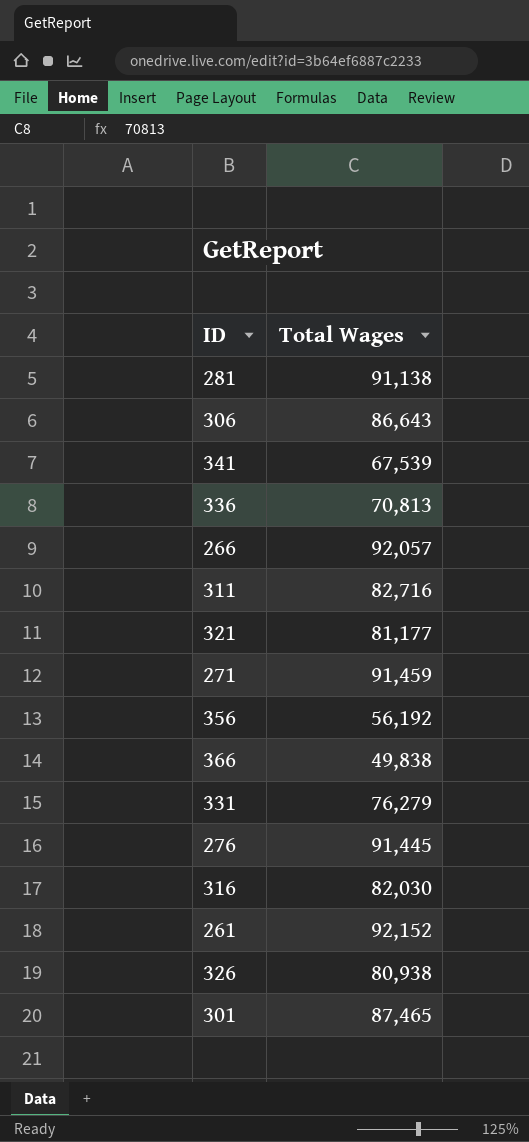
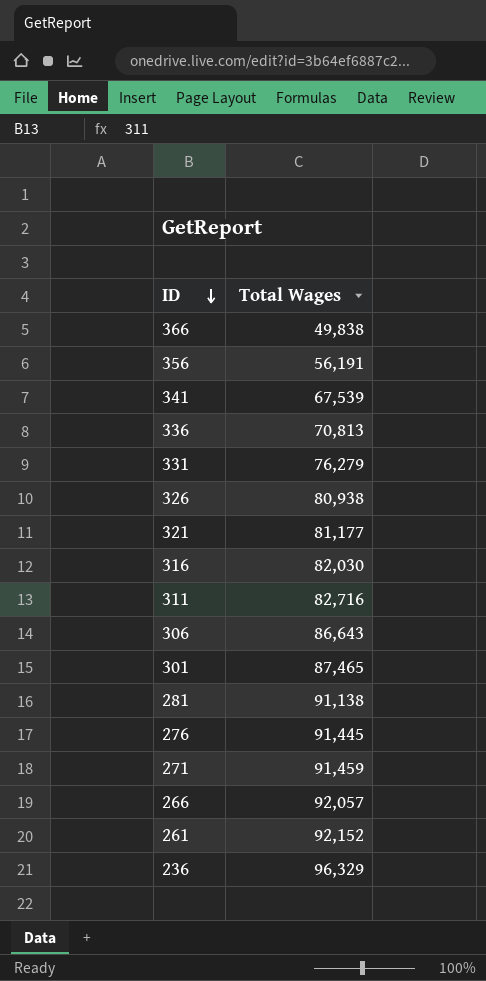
row order: none -> ID descending
356 | Total Wages: 56,192 -> 56,191
row 236: none -> 96,329

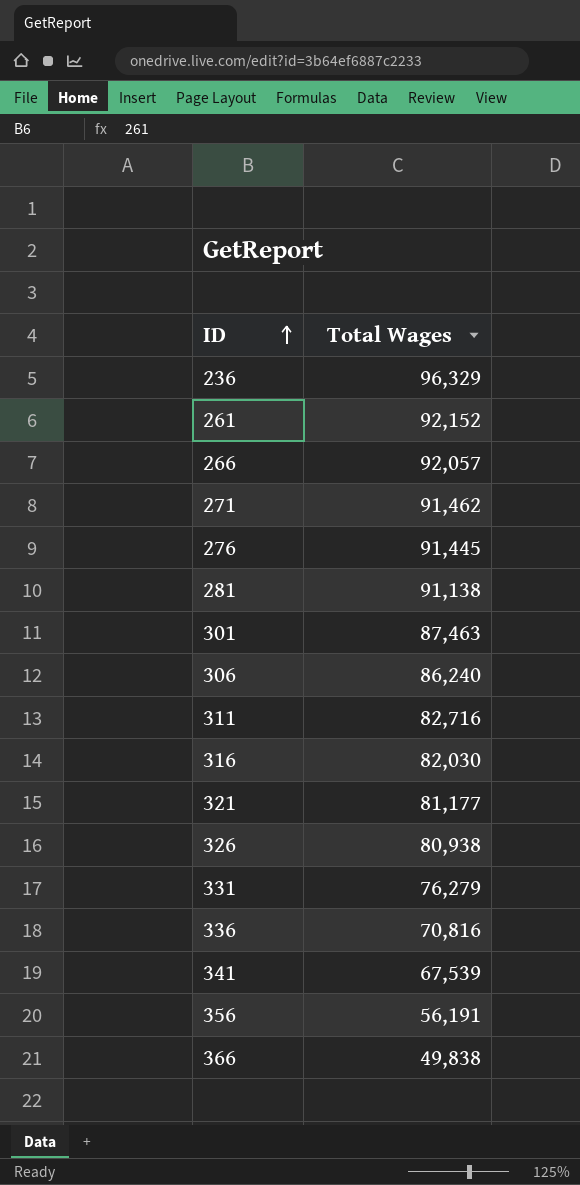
row order: ID descending -> ID ascending
271 | Total Wages: 91,459 -> 91,462
301 | Total Wages: 87,465 -> 87,463
306 | Total Wages: 86,643 -> 86,240
336 | Total Wages: 70,813 -> 70,816

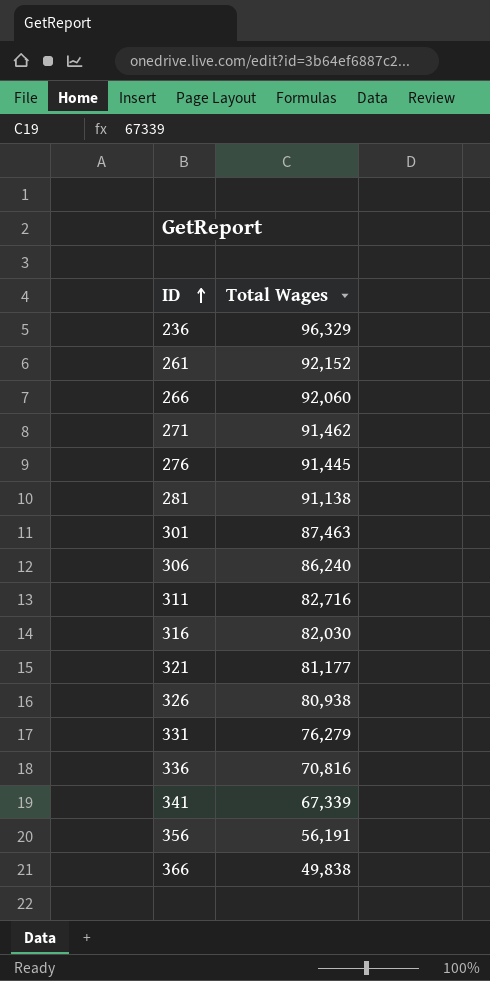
266 | Total Wages: 92,057 -> 92,060
341 | Total Wages: 67,539 -> 67,339

